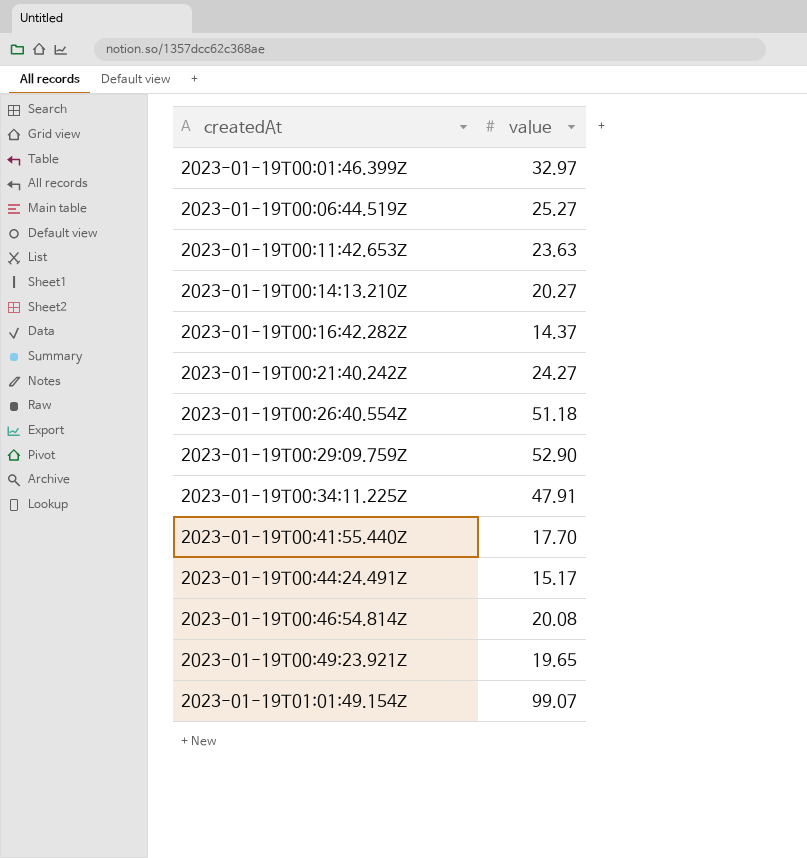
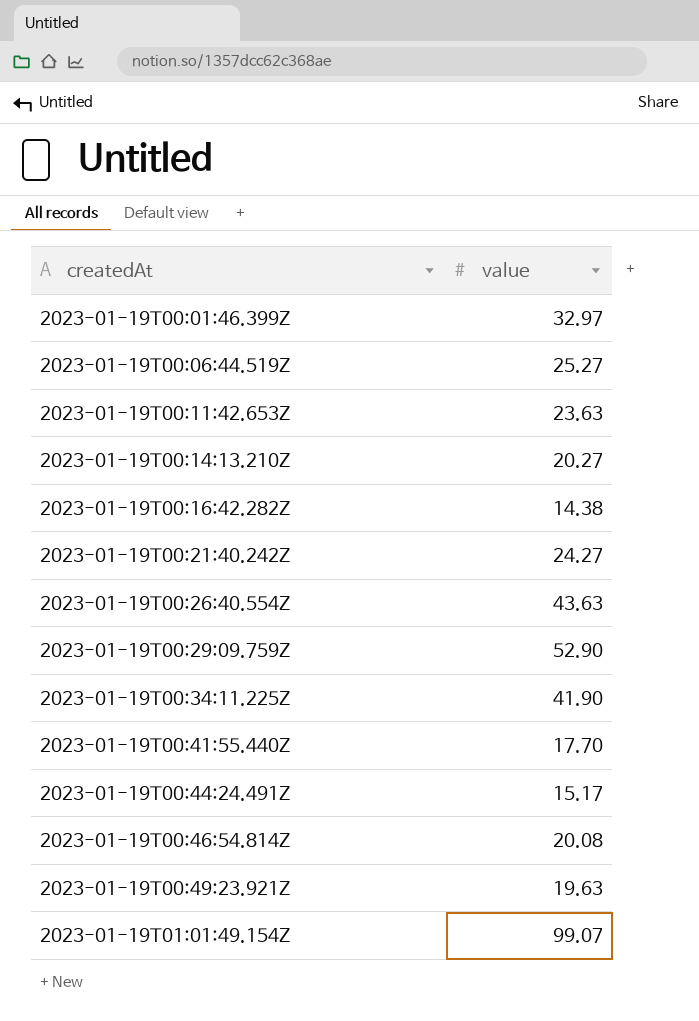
2023-01-19T00:16:42.282Z | value: 14.37 -> 14.38
2023-01-19T00:26:40.554Z | value: 51.18 -> 43.63
2023-01-19T00:34:11.225Z | value: 47.91 -> 41.90
2023-01-19T00:49:23.921Z | value: 19.65 -> 19.63

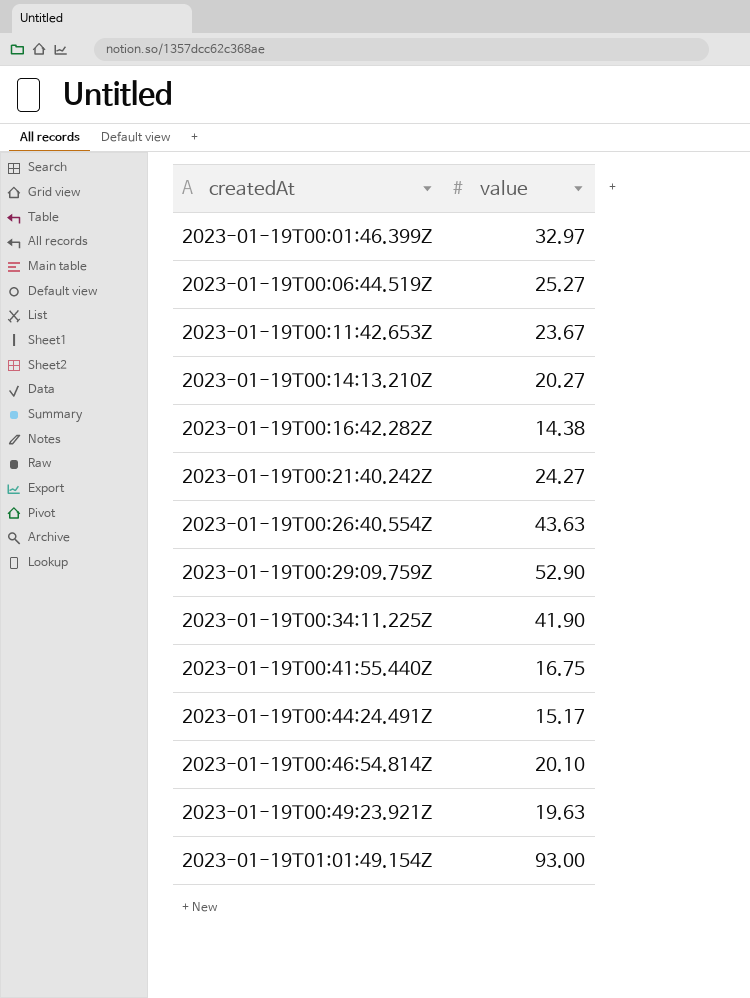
2023-01-19T00:11:42.653Z | value: 23.63 -> 23.67
2023-01-19T00:41:55.440Z | value: 17.70 -> 16.75
2023-01-19T00:46:54.814Z | value: 20.08 -> 20.10
2023-01-19T01:01:49.154Z | value: 99.07 -> 93.00

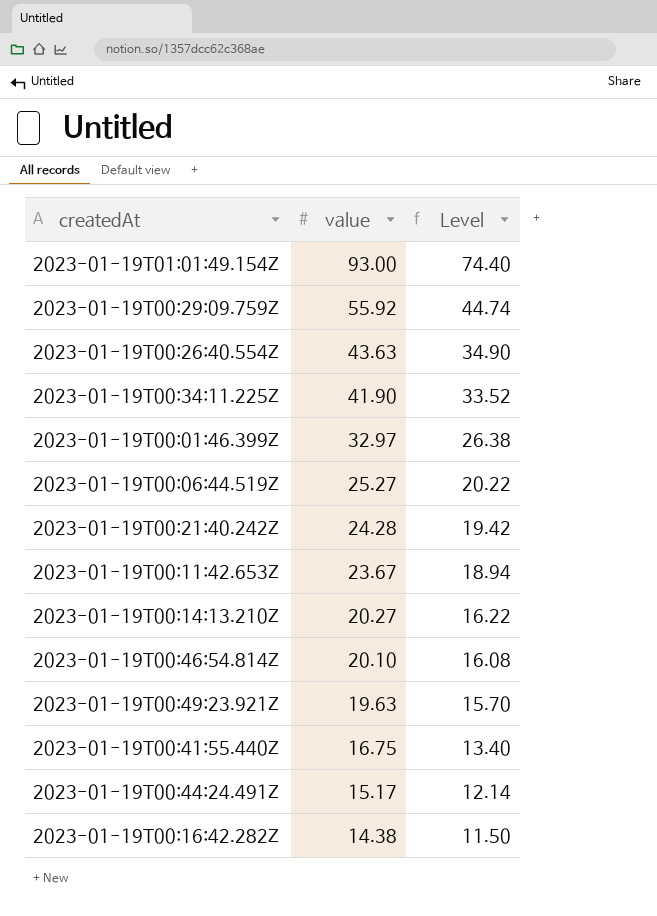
row order: createdAt ascending -> value descending
column Level | formula: none -> [value] * 0.8
2023-01-19T00:29:09.759Z | value: 52.90 -> 55.92
2023-01-19T00:21:40.242Z | value: 24.27 -> 24.28

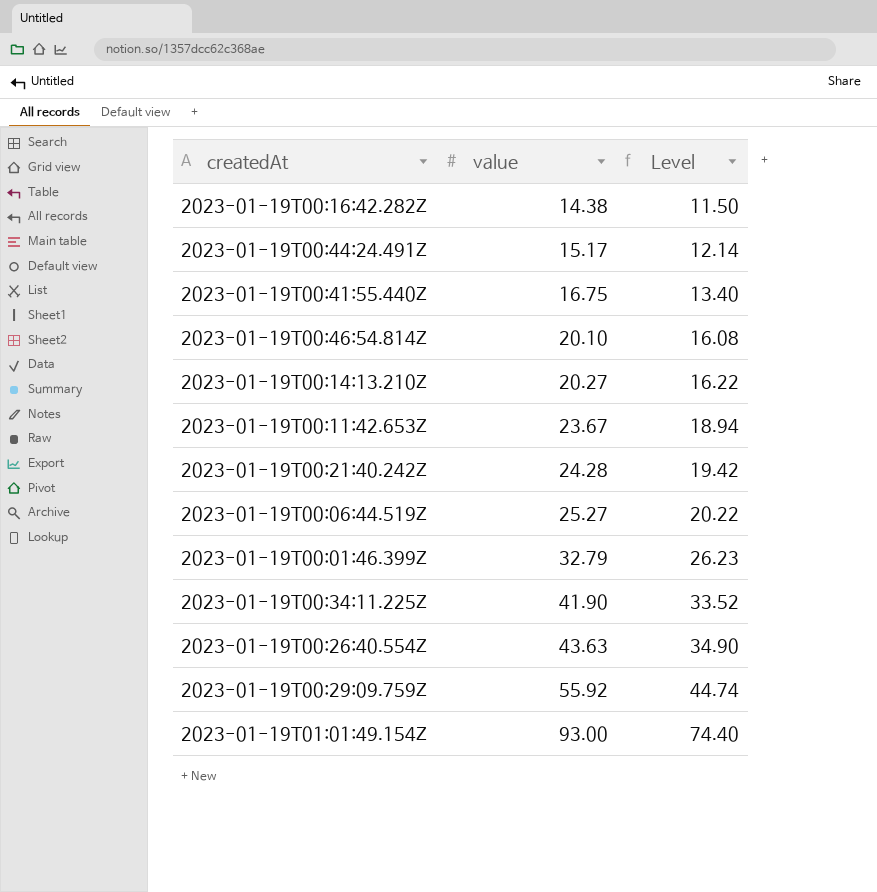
row order: value descending -> value ascending
row 2023-01-19T00:49:23.921Z: 19.63 | 15.70 -> none
2023-01-19T00:01:46.399Z | value: 32.97 -> 32.79
2023-01-19T00:01:46.399Z | Level: 26.38 -> 26.23

